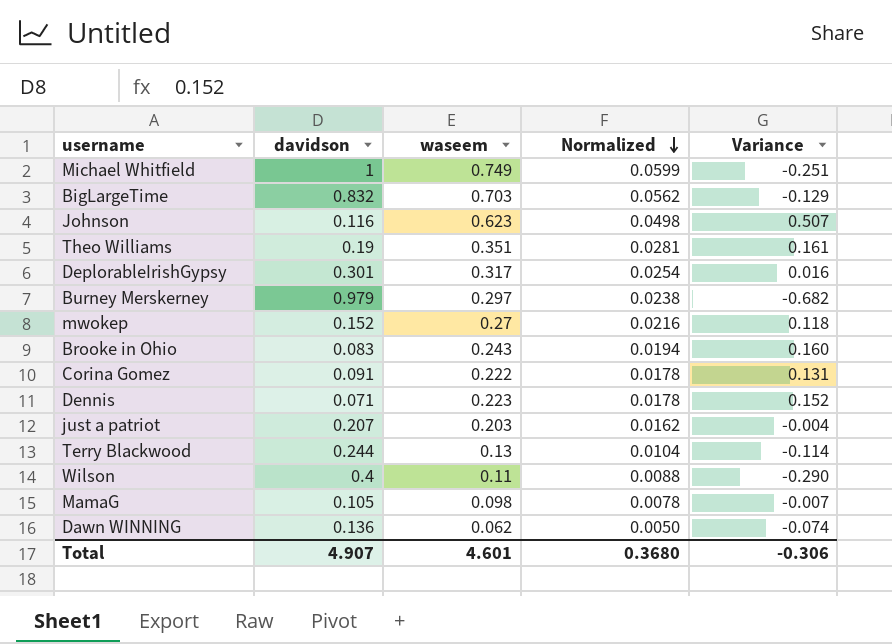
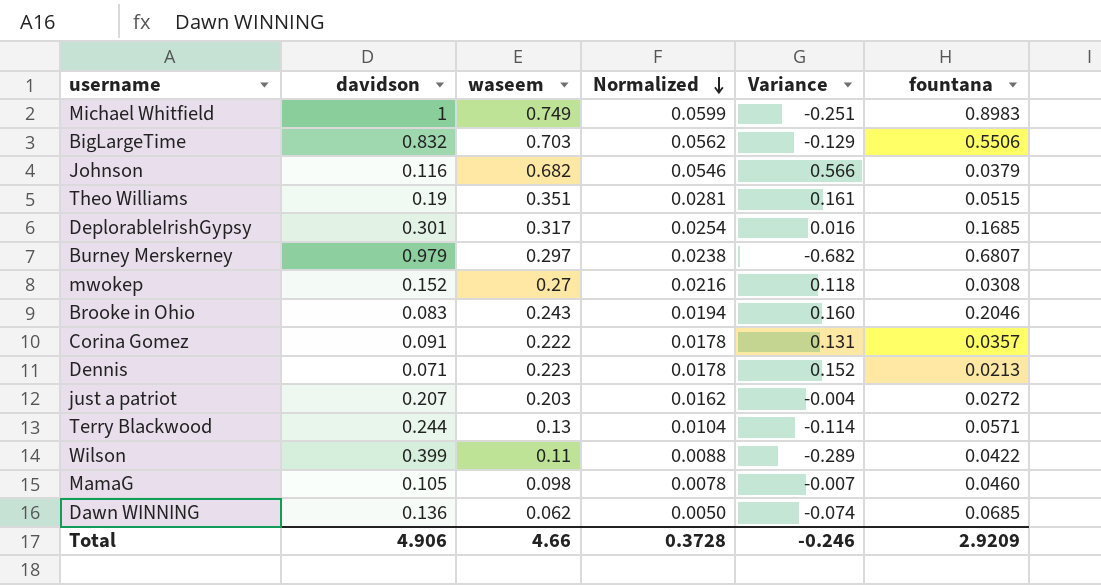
column fountana | position: none -> 6
Johnson | waseem: 0.623 -> 0.682
Johnson | Normalized: 0.0498 -> 0.0546
Johnson | Variance: 0.507 -> 0.566
Wilson | davidson: 0.4 -> 0.399
Wilson | Variance: -0.290 -> -0.289
Total | davidson: 4.907 -> 4.906
Total | waseem: 4.601 -> 4.66
Total | Normalized: 0.3680 -> 0.3728
Total | Variance: -0.306 -> -0.246

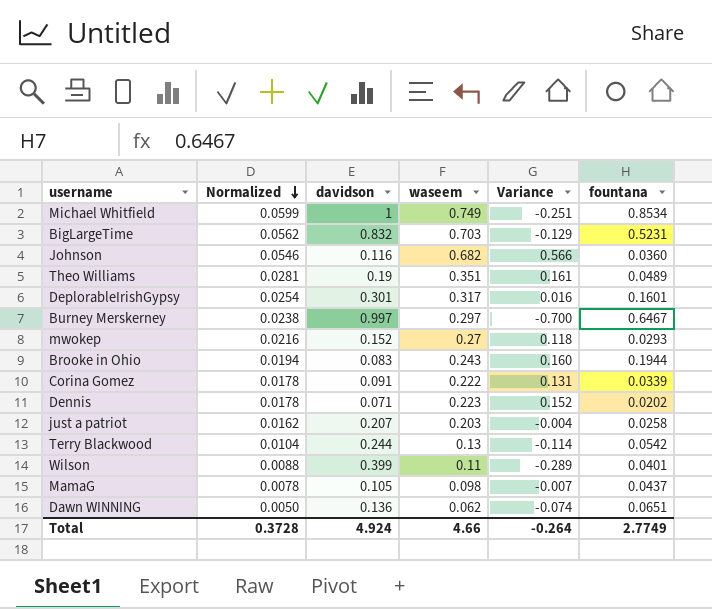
column Normalized | position: 4 -> 2
Michael Whitfield | fountana: 0.8983 -> 0.8534
BigLargeTime | fountana: 0.5506 -> 0.5231
Johnson | fountana: 0.0379 -> 0.0360
Theo Williams | fountana: 0.0515 -> 0.0489
DeplorableIrishGypsy | fountana: 0.1685 -> 0.1601
Burney Merskerney | davidson: 0.979 -> 0.997
Burney Merskerney | Variance: -0.682 -> -0.700
Burney Merskerney | fountana: 0.6807 -> 0.6467
mwokep | fountana: 0.0308 -> 0.0293
Brooke in Ohio | fountana: 0.2046 -> 0.1944
Corina Gomez | fountana: 0.0357 -> 0.0339
Dennis | fountana: 0.0213 -> 0.0202
just a patriot | fountana: 0.0272 -> 0.0258
Terry Blackwood | fountana: 0.0571 -> 0.0542
Wilson | fountana: 0.0422 -> 0.0401
MamaG | fountana: 0.0460 -> 0.0437
Dawn WINNING | fountana: 0.0685 -> 0.0651
Total | davidson: 4.906 -> 4.924
Total | Variance: -0.246 -> -0.264
Total | fountana: 2.9209 -> 2.7749

